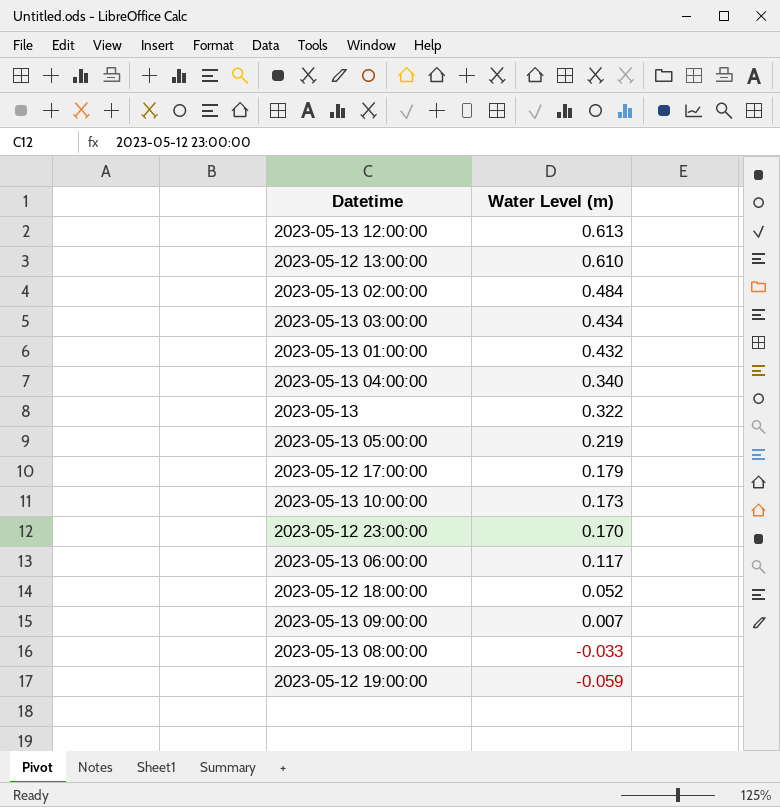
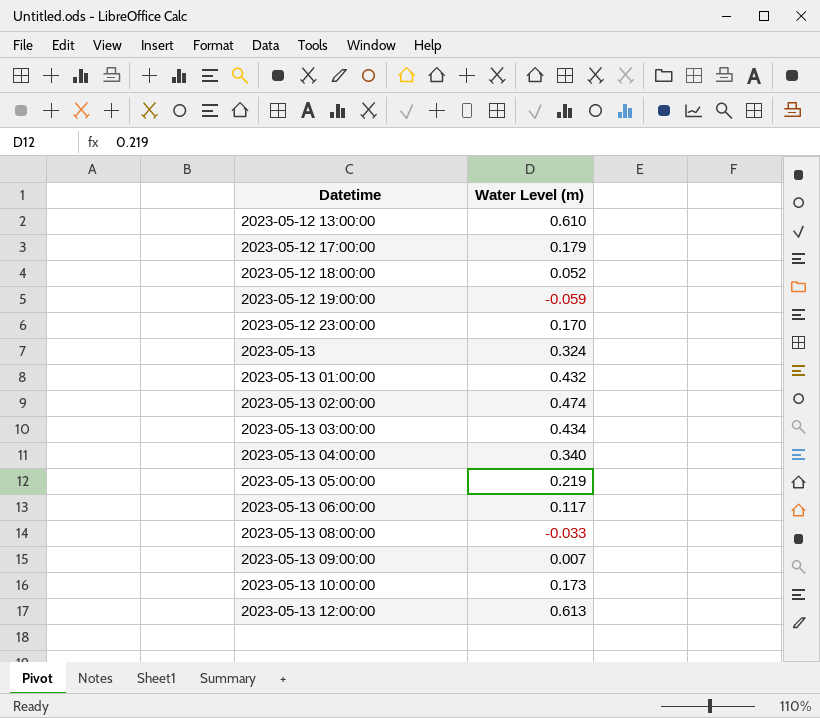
row order: Water Level (m) descending -> Datetime ascending
2023-05-13 | Water Level (m): 0.322 -> 0.324
2023-05-13 02:00:00 | Water Level (m): 0.484 -> 0.474

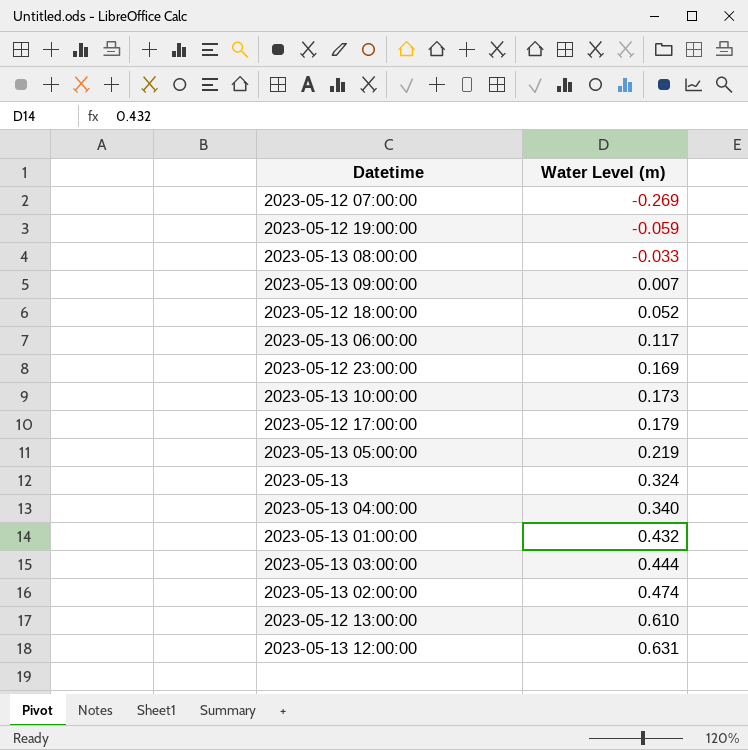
row order: Datetime ascending -> Water Level (m) ascending
row 2023-05-12 07:00:00: none -> -0.269
2023-05-12 23:00:00 | Water Level (m): 0.170 -> 0.169
2023-05-13 03:00:00 | Water Level (m): 0.434 -> 0.444
2023-05-13 12:00:00 | Water Level (m): 0.613 -> 0.631

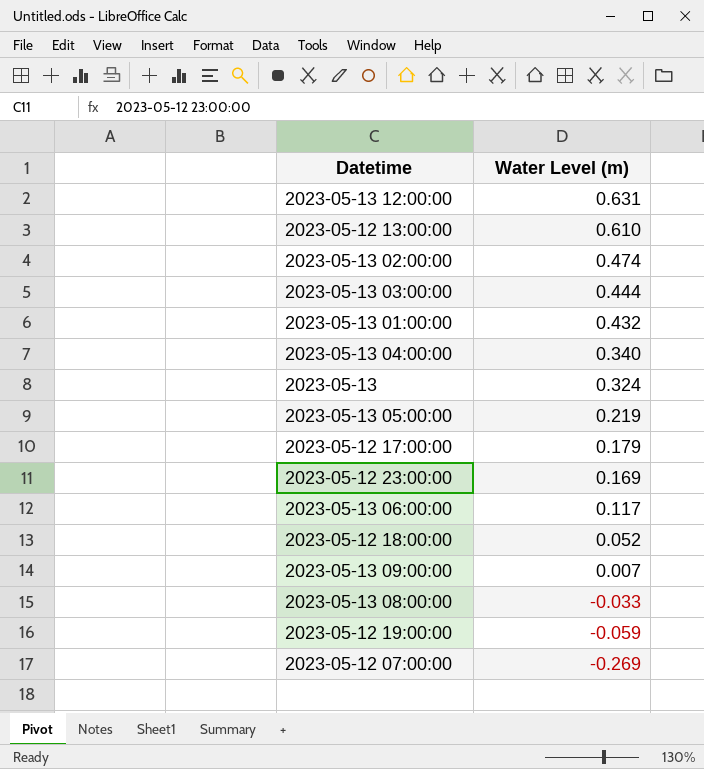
row order: Water Level (m) ascending -> Water Level (m) descending
row 2023-05-13 10:00:00: 0.173 -> none

